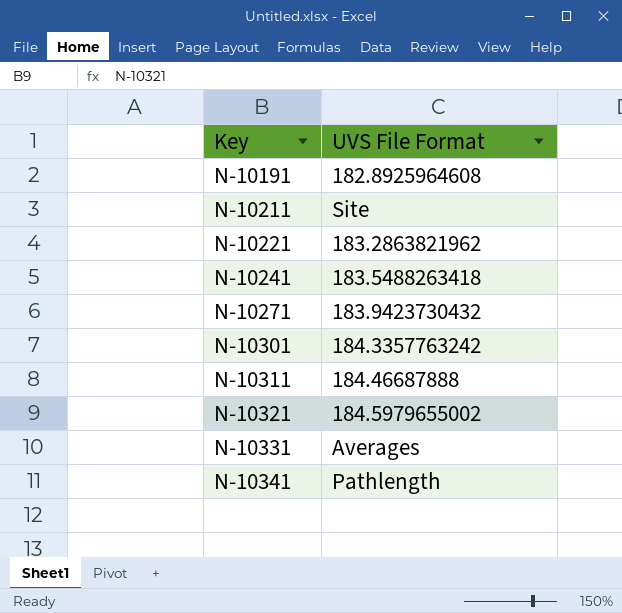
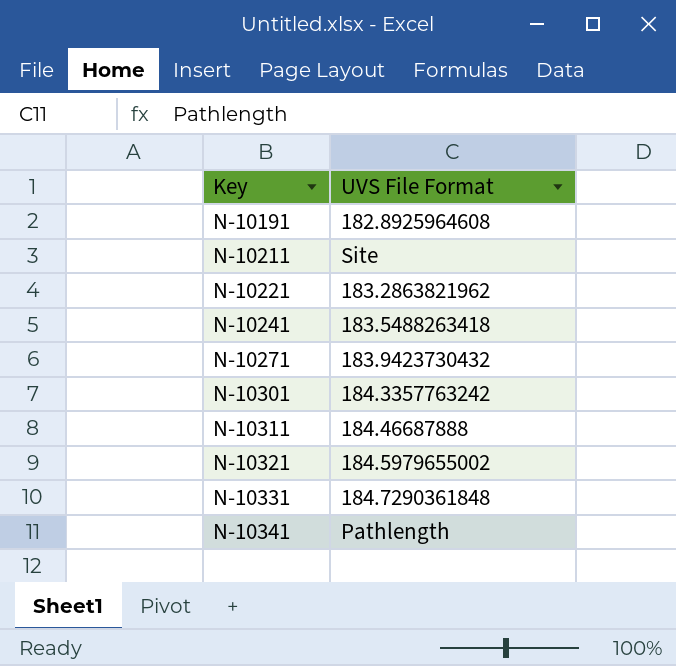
N-10331 | UVS File Format: Averages -> 184.7290361848

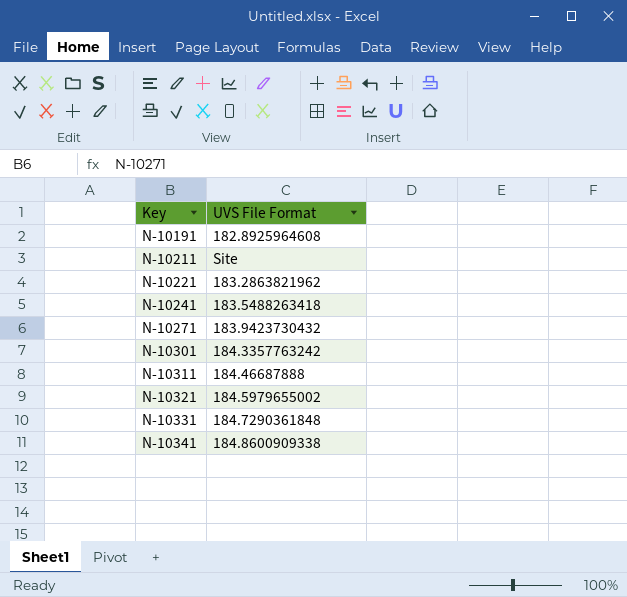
N-10341 | UVS File Format: Pathlength -> 184.8600909338

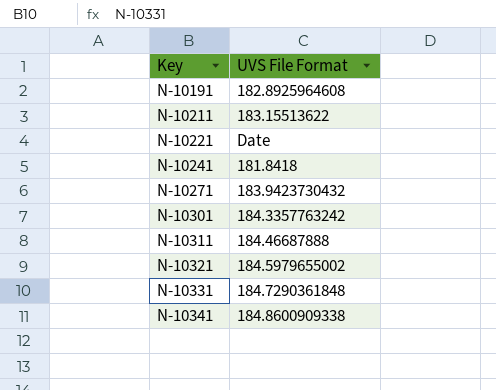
N-10211 | UVS File Format: Site -> 183.15513622
N-10221 | UVS File Format: 183.2863821962 -> Date
N-10241 | UVS File Format: 183.5488263418 -> 181.8418

